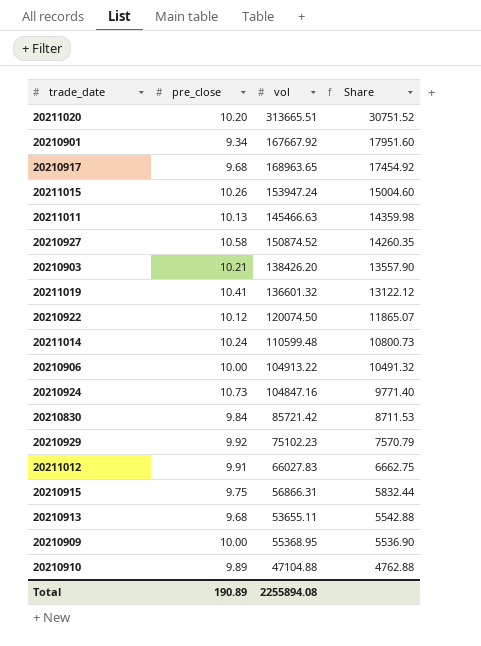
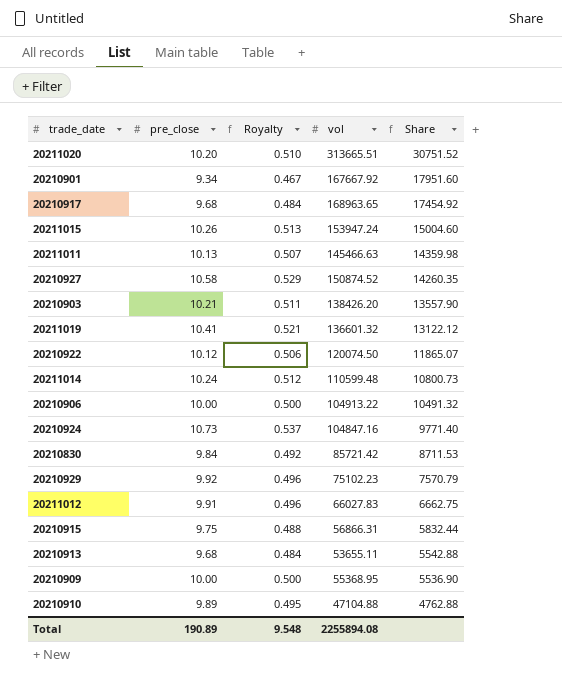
column Royalty | formula: none -> [pre_close] * 0.05

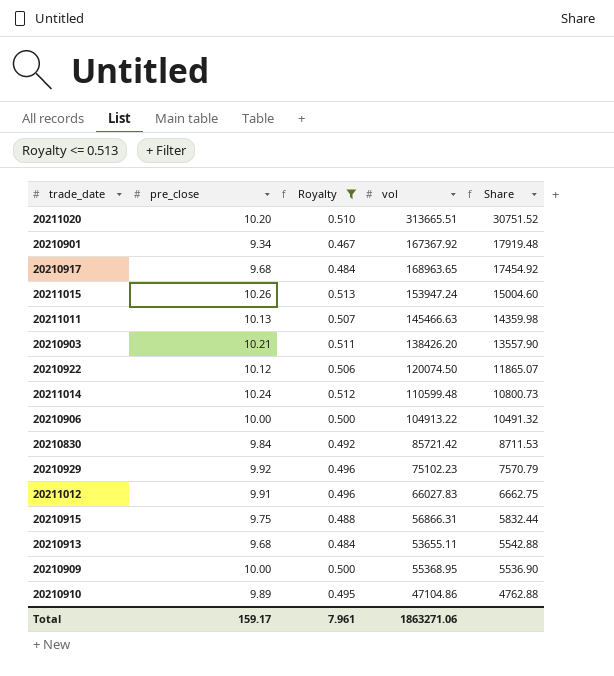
filter: none -> Royalty <= 0.513
20210901 | vol: 167667.92 -> 167367.92
20210901 | Share: 17951.60 -> 17919.48
20210910 | vol: 47104.88 -> 47104.86
Total | pre_close: 190.89 -> 159.17
Total | Royalty: 9.548 -> 7.961
Total | vol: 2255894.08 -> 1863271.06

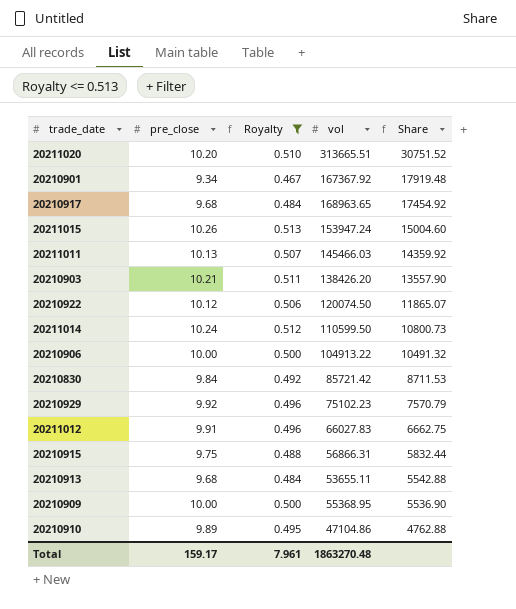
20211011 | vol: 145466.63 -> 145466.03
20211011 | Share: 14359.98 -> 14359.92
20211014 | vol: 110599.48 -> 110599.50
Total | vol: 1863271.06 -> 1863270.48

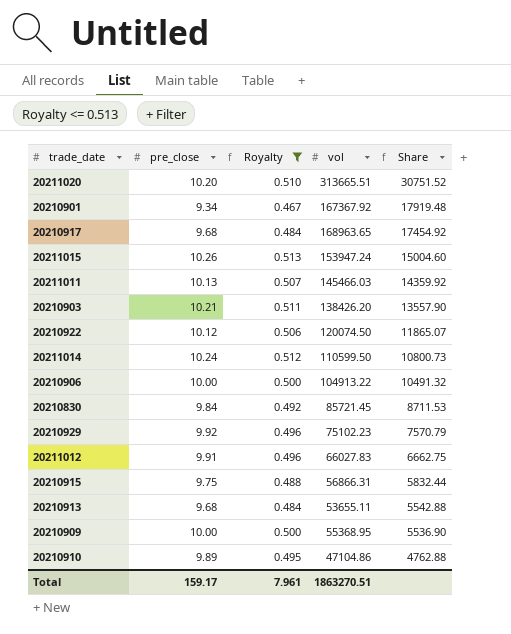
20210830 | vol: 85721.42 -> 85721.45
Total | vol: 1863270.48 -> 1863270.51

